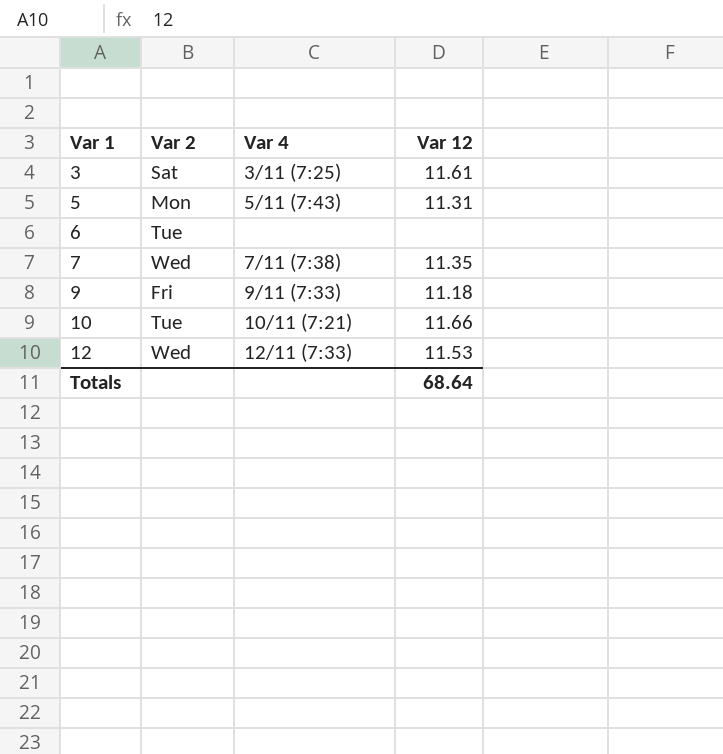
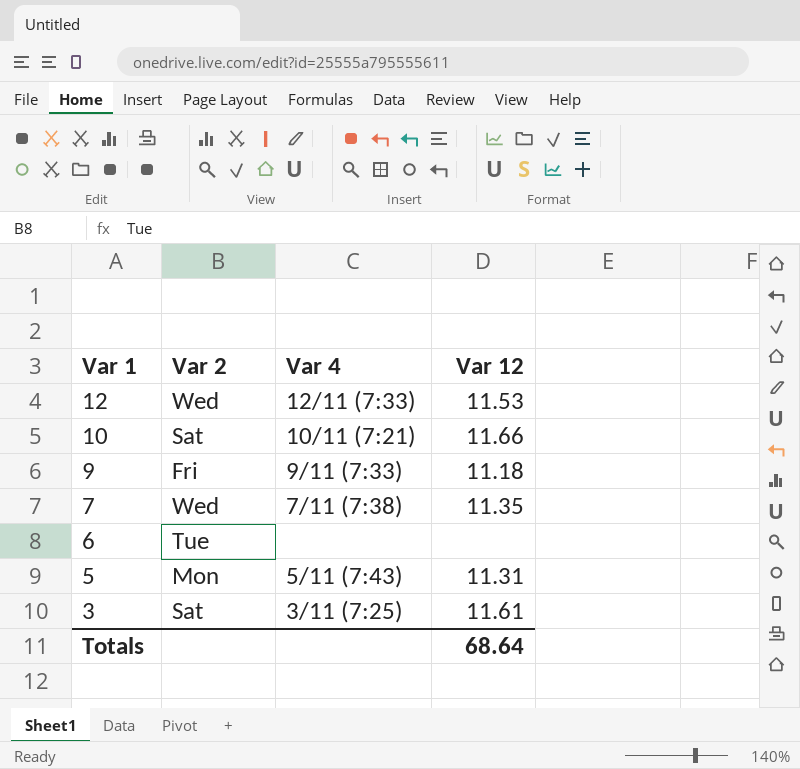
row order: Var 1 ascending -> Var 1 descending
10 | Var 2: Tue -> Sat

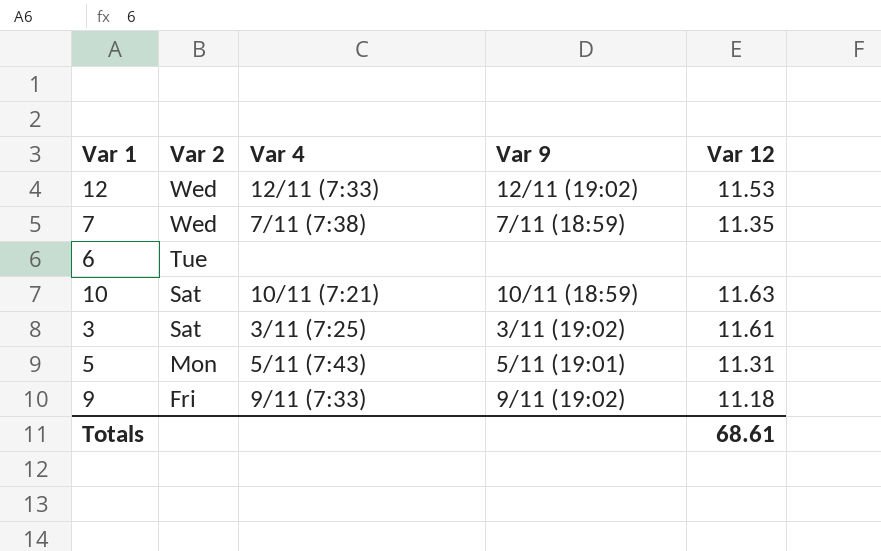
row order: Var 1 descending -> Var 2 descending
column Var 9 | position: none -> 4
10 | Var 12: 11.66 -> 11.63
Totals | Var 12: 68.64 -> 68.61

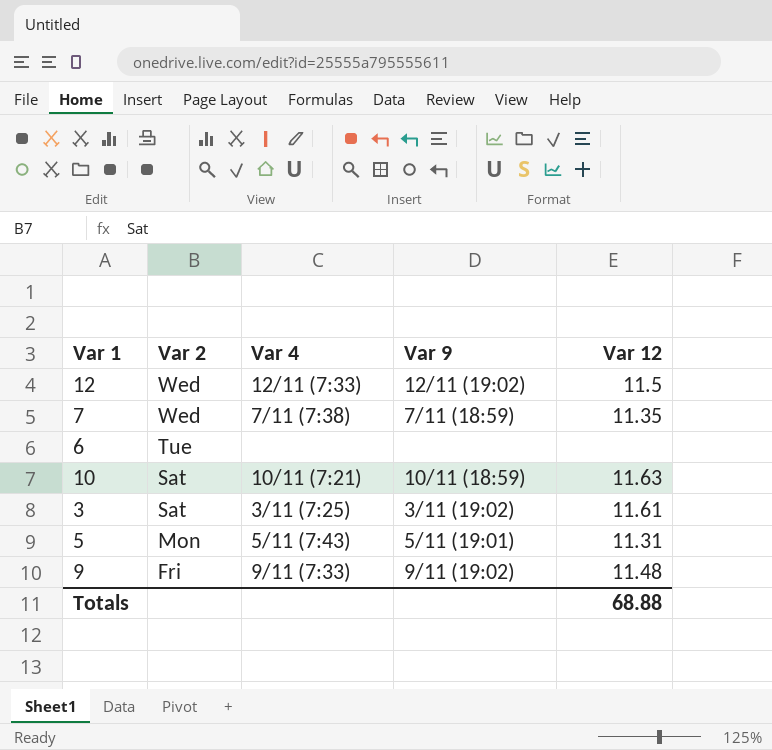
12 | Var 12: 11.53 -> 11.5
9 | Var 12: 11.18 -> 11.48
Totals | Var 12: 68.61 -> 68.88

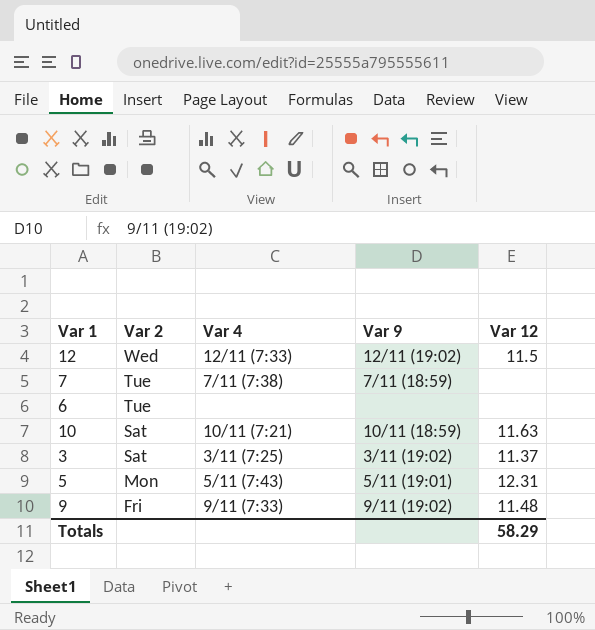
7 | Var 2: Wed -> Tue
7 | Var 12: 11.35 -> none
3 | Var 12: 11.61 -> 11.37
5 | Var 12: 11.31 -> 12.31
Totals | Var 12: 68.88 -> 58.29

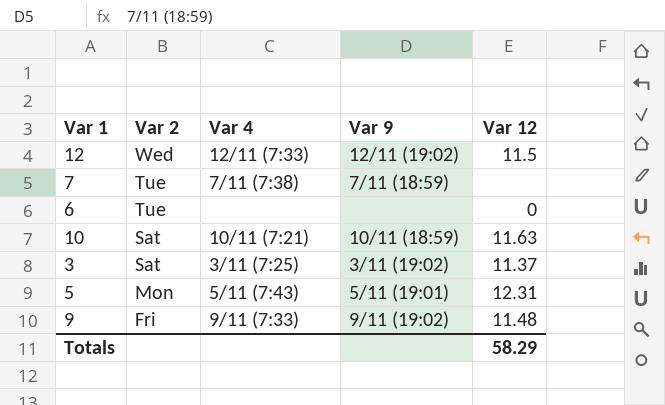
6 | Var 12: none -> 0

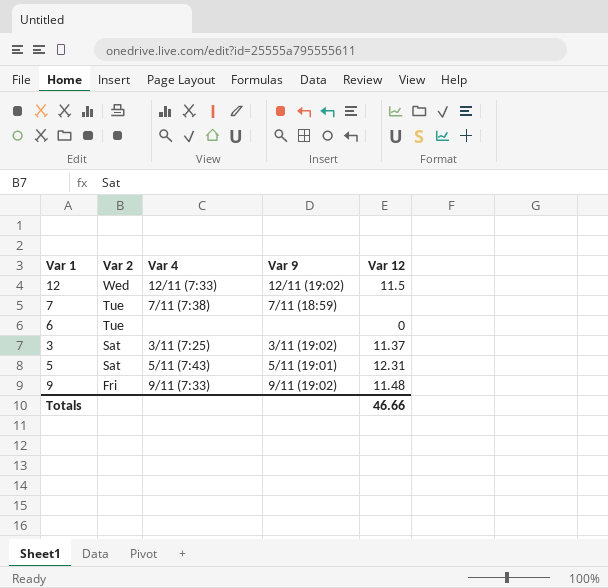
row 10: Sat | 10/11 (7:21) | 10/11 (18:59) | 11.63 -> none
5 | Var 2: Mon -> Sat
Totals | Var 12: 58.29 -> 46.66

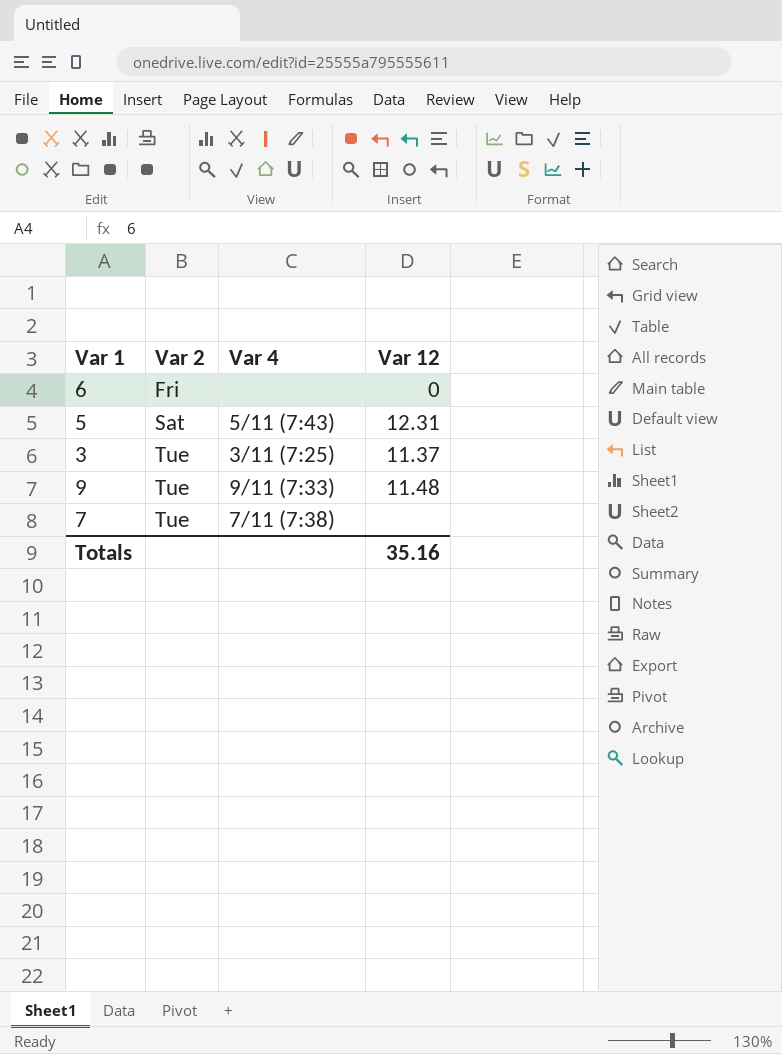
row order: Var 2 descending -> Var 2 ascending
column Var 9 | position: 4 -> none
row 12: Wed | 12/11 (7:33) | 12/11 (19:02) | 11.5 -> none
6 | Var 2: Tue -> Fri
3 | Var 2: Sat -> Tue
9 | Var 2: Fri -> Tue
Totals | Var 12: 46.66 -> 35.16

